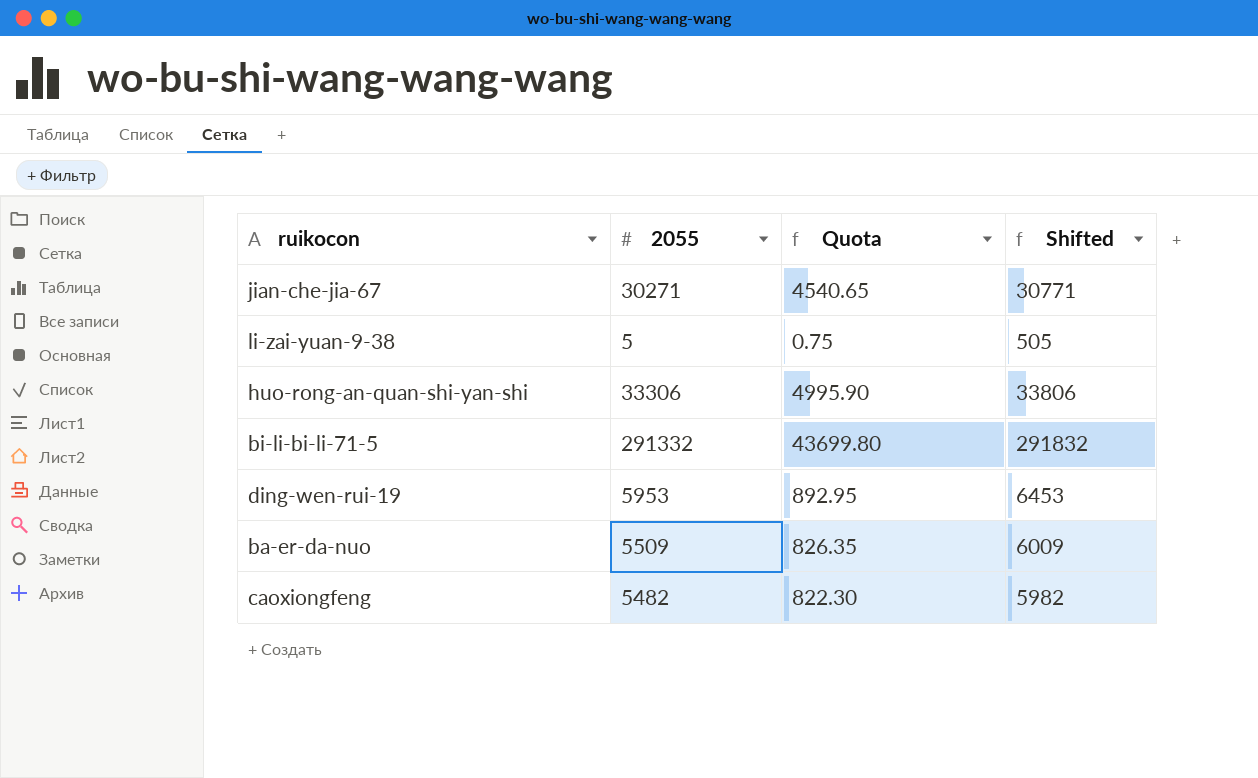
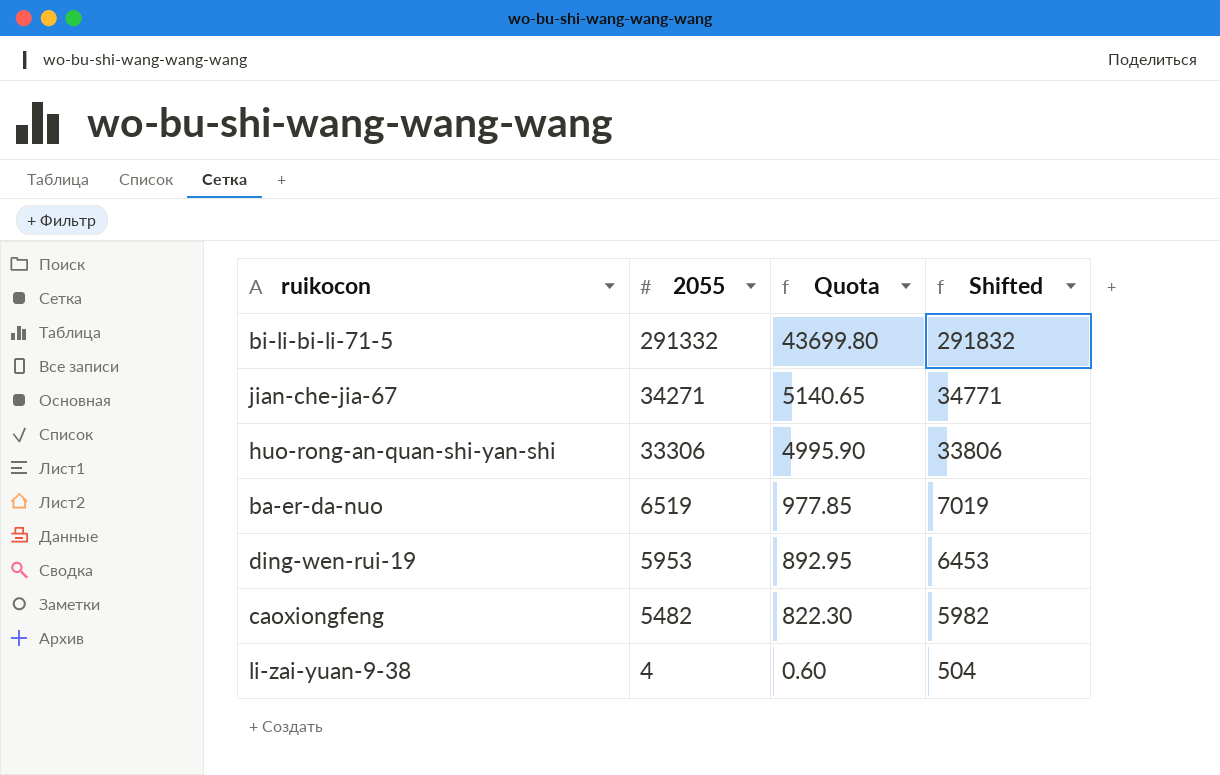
row order: none -> 2055 descending
jian-che-jia-67 | 2055: 30271 -> 34271
jian-che-jia-67 | Quota: 4540.65 -> 5140.65
jian-che-jia-67 | Shifted: 30771 -> 34771
ba-er-da-nuo | 2055: 5509 -> 6519
ba-er-da-nuo | Quota: 826.35 -> 977.85
ba-er-da-nuo | Shifted: 6009 -> 7019
li-zai-yuan-9-38 | 2055: 5 -> 4
li-zai-yuan-9-38 | Quota: 0.75 -> 0.60
li-zai-yuan-9-38 | Shifted: 505 -> 504

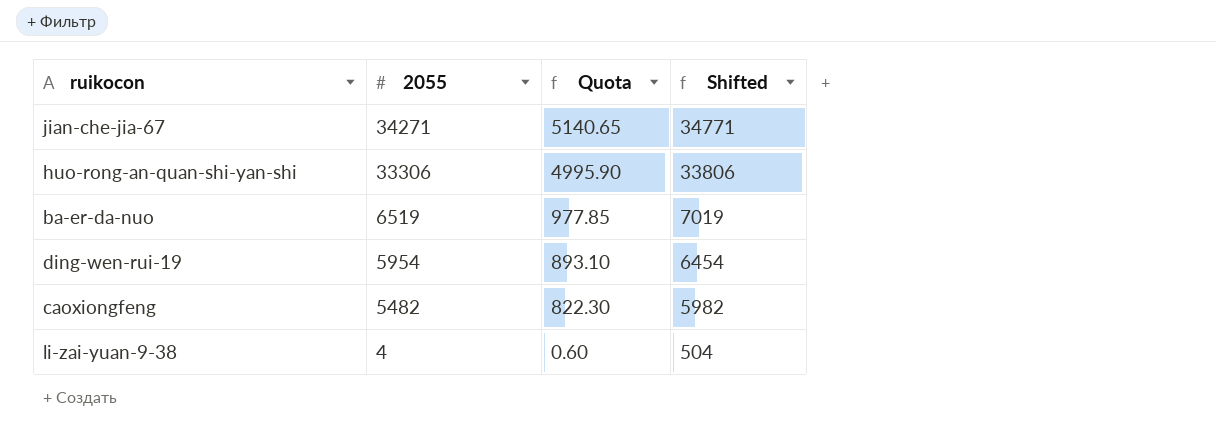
row bi-li-bi-li-71-5: 291332 | 43699.80 | 291832 -> none
ding-wen-rui-19 | 2055: 5953 -> 5954
ding-wen-rui-19 | Quota: 892.95 -> 893.10
ding-wen-rui-19 | Shifted: 6453 -> 6454

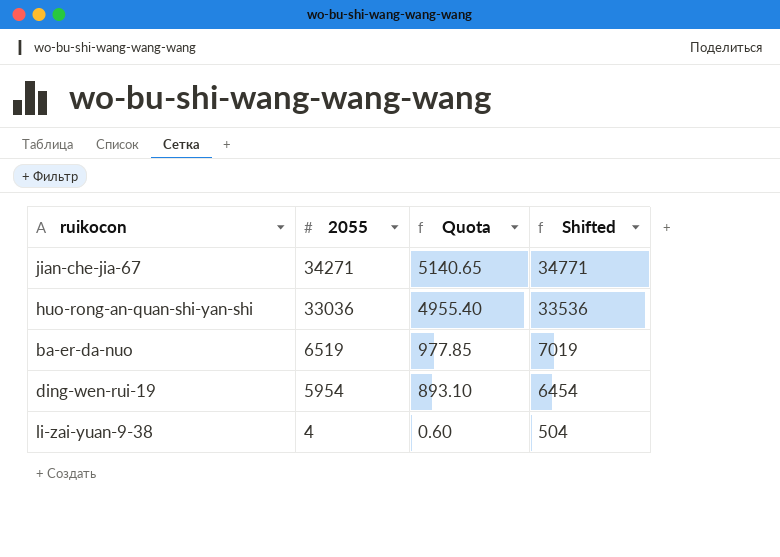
row caoxiongfeng: 5482 | 822.30 | 5982 -> none
huo-rong-an-quan-shi-yan-shi | 2055: 33306 -> 33036
huo-rong-an-quan-shi-yan-shi | Quota: 4995.90 -> 4955.40
huo-rong-an-quan-shi-yan-shi | Shifted: 33806 -> 33536

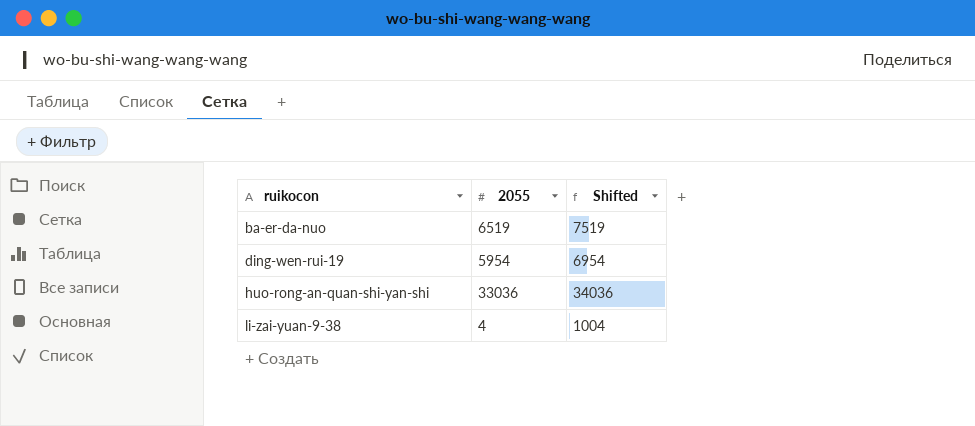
row order: 2055 descending -> ruikocon ascending
column Quota | formula: [2055] * 0.15 -> none
column Shifted | formula: [2055] + 500 -> [2055] + 1000
row jian-che-jia-67: 34271 | 5140.65 | 34771 -> none

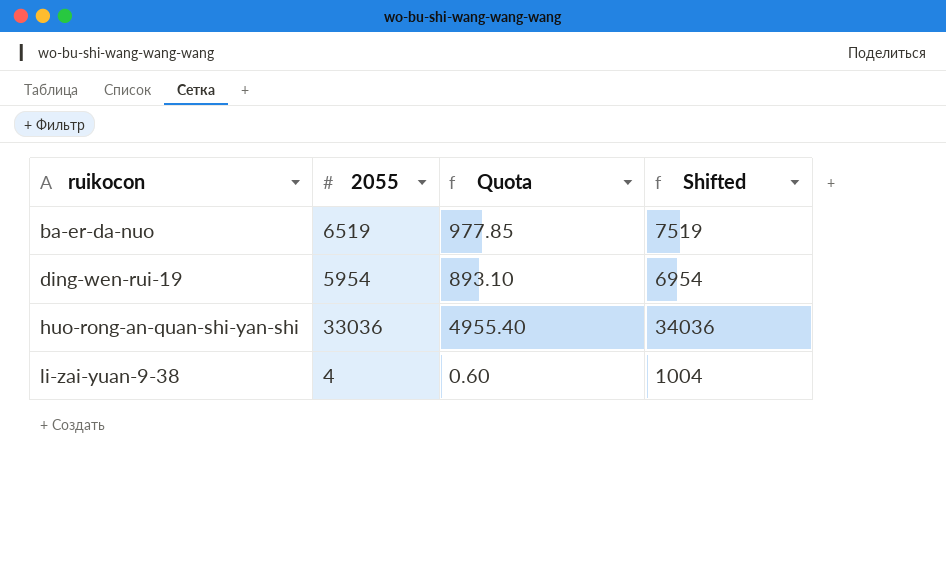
column Quota | formula: none -> [2055] * 0.15

